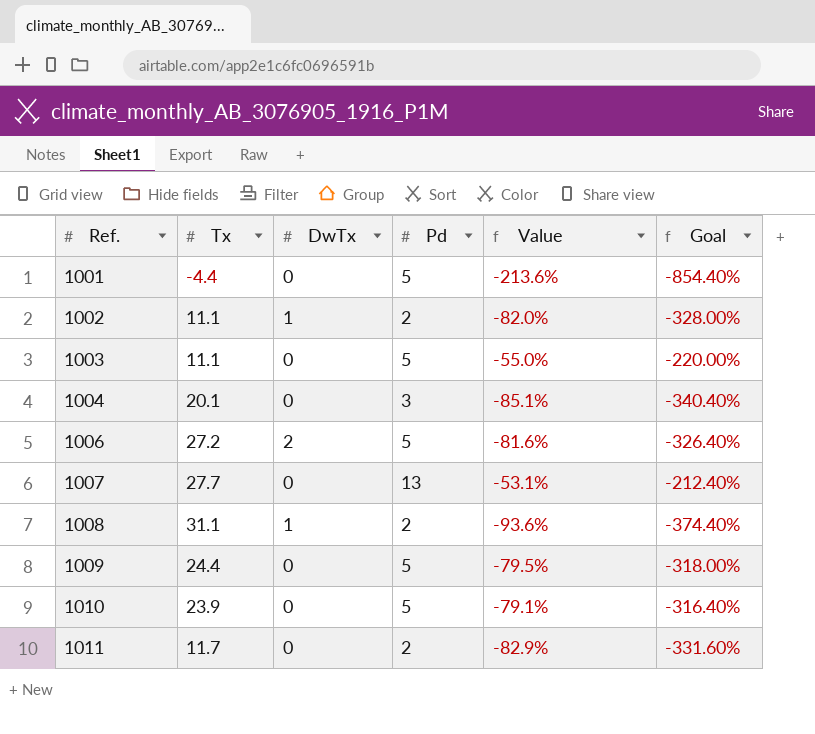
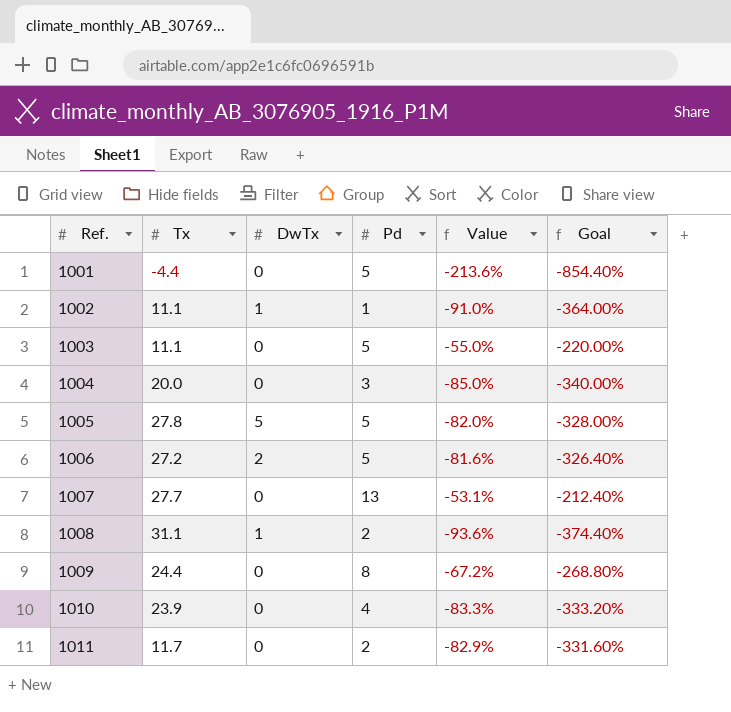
1002 | Pd: 2 -> 1
1002 | Value: -82.0% -> -91.0%
1002 | Goal: -328.00% -> -364.00%
1004 | Tx: 20.1 -> 20.0
1004 | Value: -85.1% -> -85.0%
1004 | Goal: -340.40% -> -340.00%
row 1005: none -> 27.8 | 5 | 5 | -82.0% | -328.00%
1009 | Pd: 5 -> 8
1009 | Value: -79.5% -> -67.2%
1009 | Goal: -318.00% -> -268.80%
1010 | Pd: 5 -> 4
1010 | Value: -79.1% -> -83.3%
1010 | Goal: -316.40% -> -333.20%

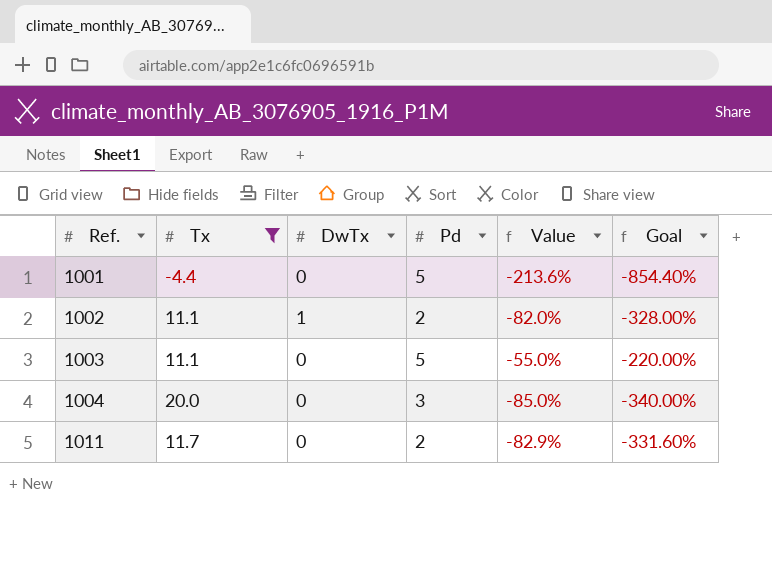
filter: none -> Tx <= 20.0
1002 | Pd: 1 -> 2
1002 | Value: -91.0% -> -82.0%
1002 | Goal: -364.00% -> -328.00%

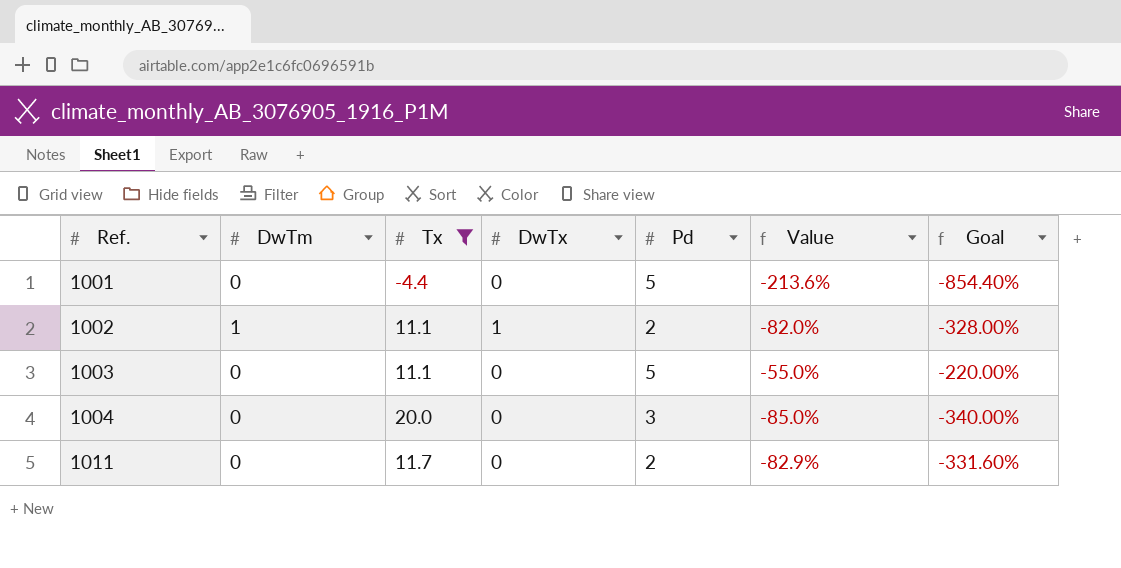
column DwTm | position: none -> 2

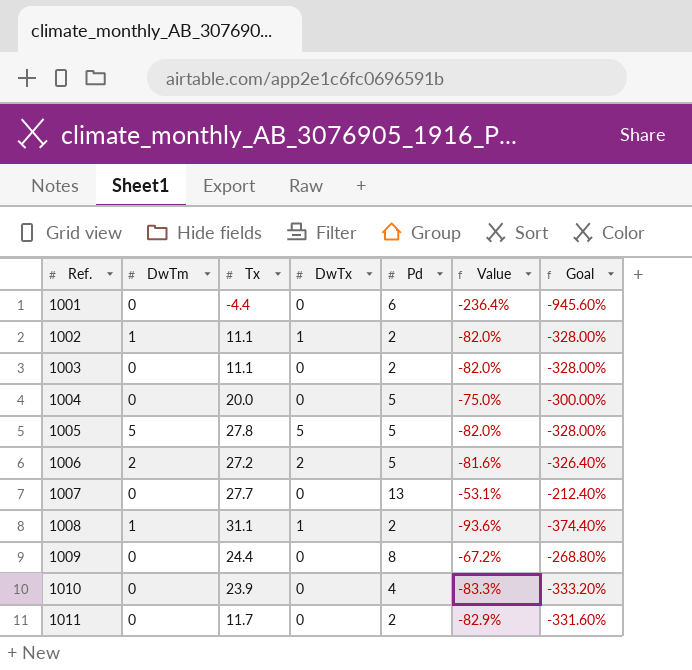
filter: Tx <= 20.0 -> none
1001 | Pd: 5 -> 6
1001 | Value: -213.6% -> -236.4%
1001 | Goal: -854.40% -> -945.60%
1003 | Pd: 5 -> 2
1003 | Value: -55.0% -> -82.0%
1003 | Goal: -220.00% -> -328.00%
1004 | Pd: 3 -> 5
1004 | Value: -85.0% -> -75.0%
1004 | Goal: -340.00% -> -300.00%

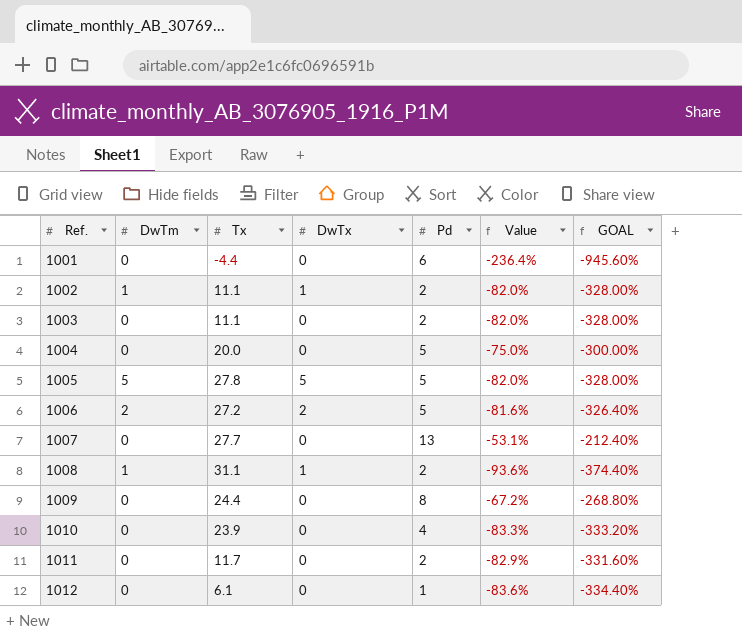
column name: Goal -> GOAL
row 1012: none -> 0 | 6.1 | 0 | 1 | -83.6% | -334.40%

